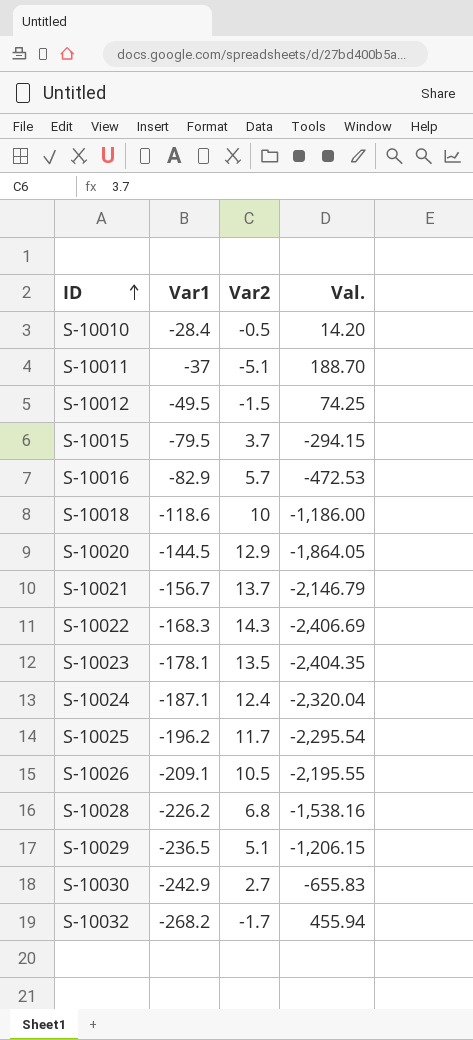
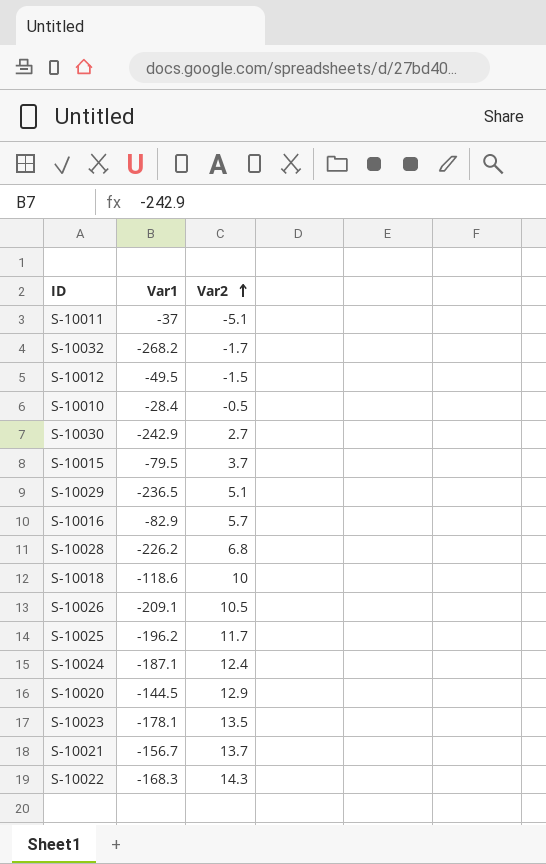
row order: ID ascending -> Var2 ascending
column Val. | formula: [Var1] * [Var2] -> none

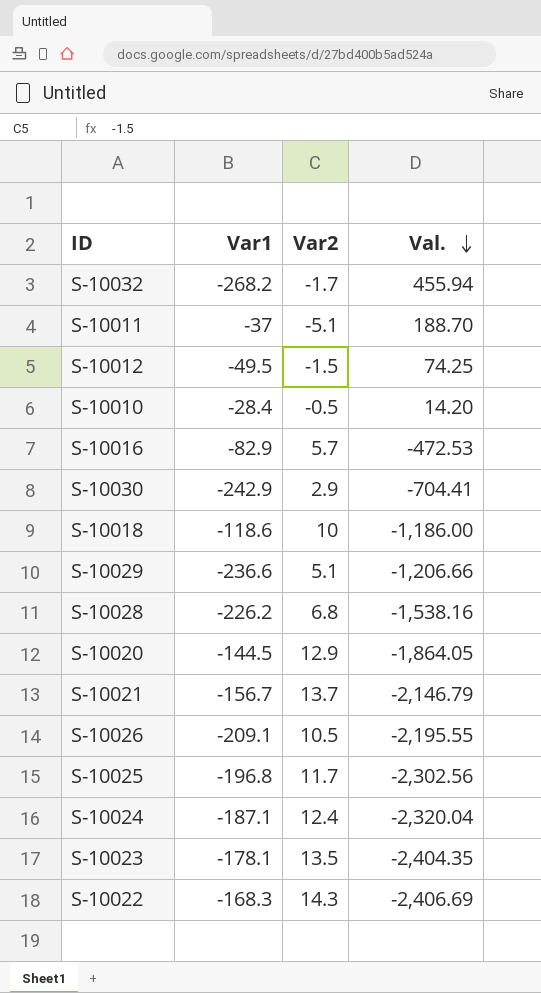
row order: Var2 ascending -> Val. descending
column Val. | formula: none -> [Var1] * [Var2]
row S-10015: -79.5 | 3.7 -> none
S-10030 | Var2: 2.7 -> 2.9
S-10029 | Var1: -236.5 -> -236.6
S-10025 | Var1: -196.2 -> -196.8

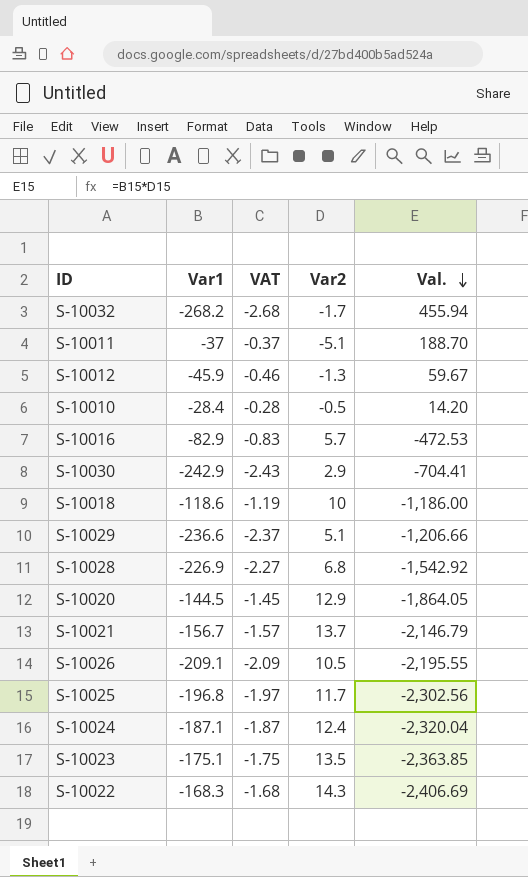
column VAT | formula: none -> [Var1] * 0.01
S-10012 | Var1: -49.5 -> -45.9
S-10012 | Var2: -1.5 -> -1.3
S-10012 | Val.: 74.25 -> 59.67
S-10028 | Var1: -226.2 -> -226.9
S-10028 | Val.: -1,538.16 -> -1,542.92
S-10023 | Var1: -178.1 -> -175.1
S-10023 | Val.: -2,404.35 -> -2,363.85

